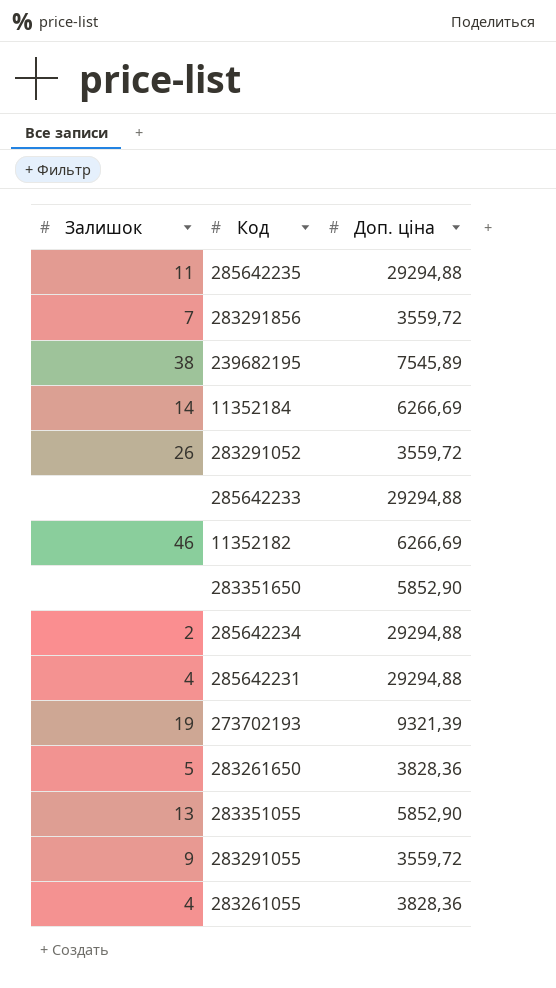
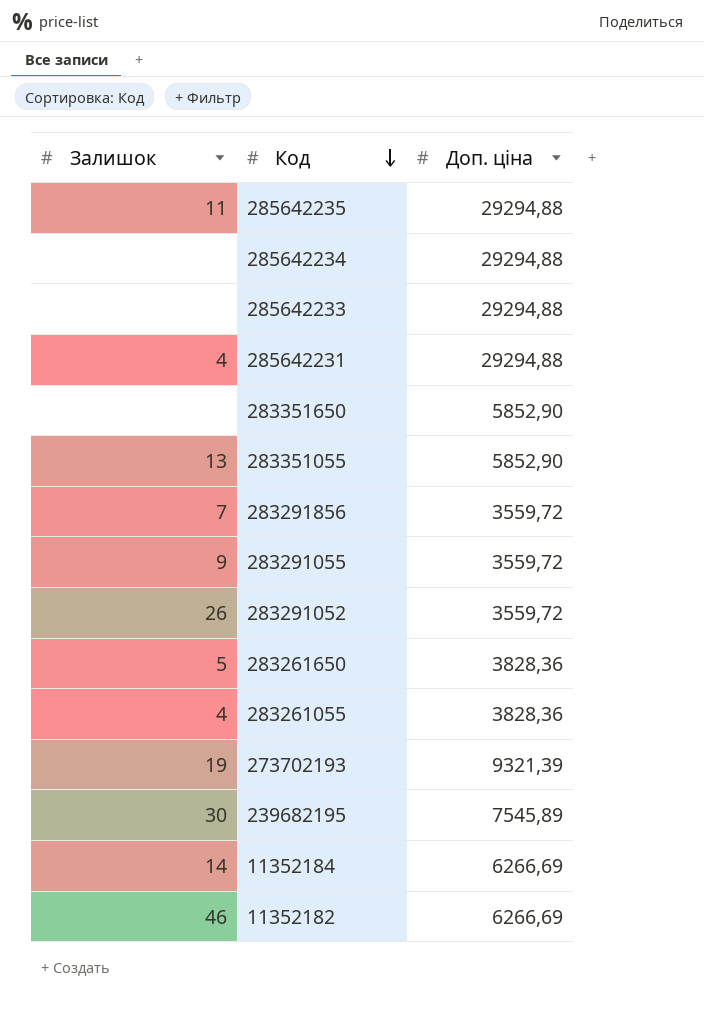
row order: none -> Код descending
285642234 | Залишок: 2 -> none
239682195 | Залишок: 38 -> 30

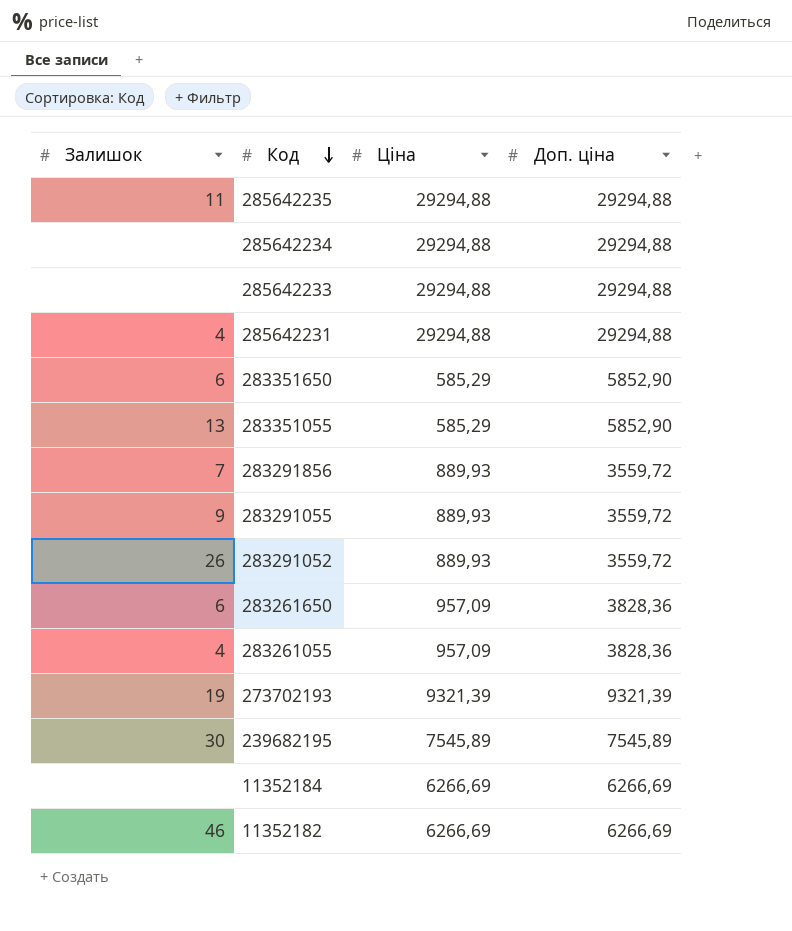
column Ціна | position: none -> 3
283351650 | Залишок: none -> 6
283261650 | Залишок: 5 -> 6
11352184 | Залишок: 14 -> none

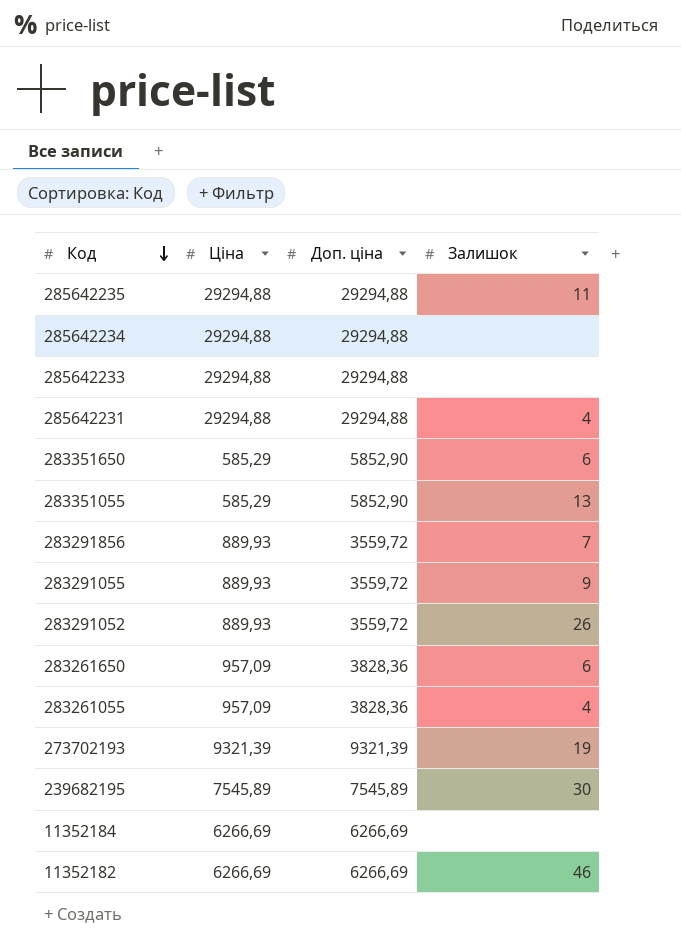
column Залишок | position: 1 -> 4

